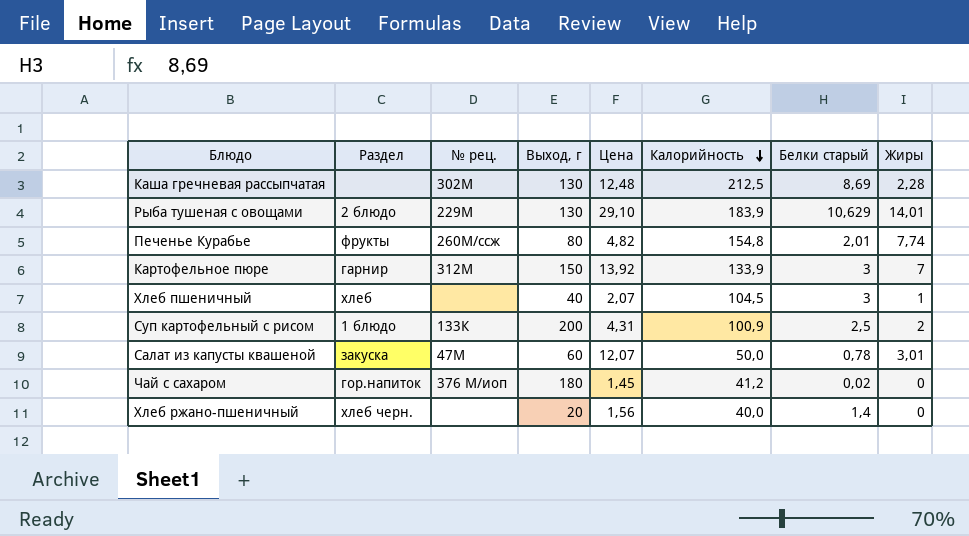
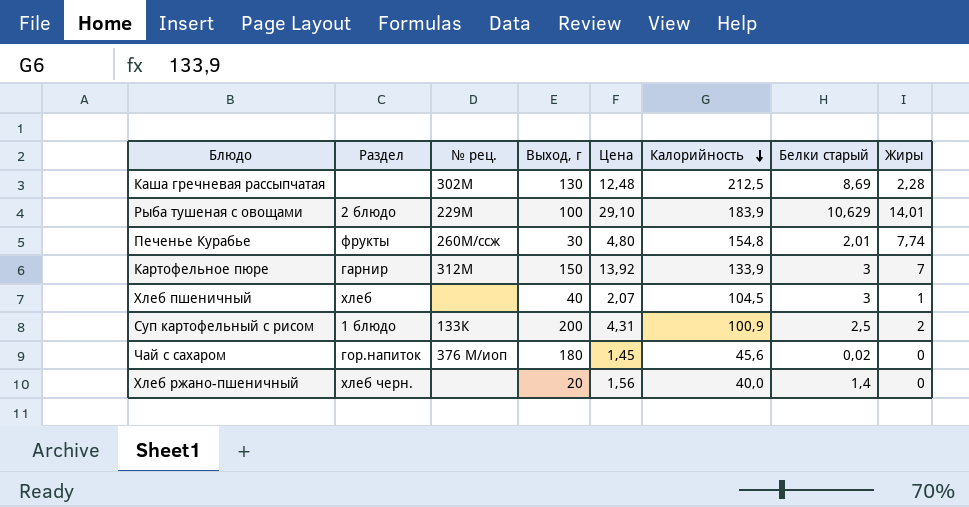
row Салат из капусты квашеной: закуска | 47М | 60 | 12,07 | 50,0 | 0,78 | 3,01 -> none
Рыба тушеная с овощами | Выход, г: 130 -> 100
Печенье Курабье | Выход, г: 80 -> 30
Печенье Курабье | Цена: 4,82 -> 4,80
Чай с сахаром | Калорийность: 41,2 -> 45,6

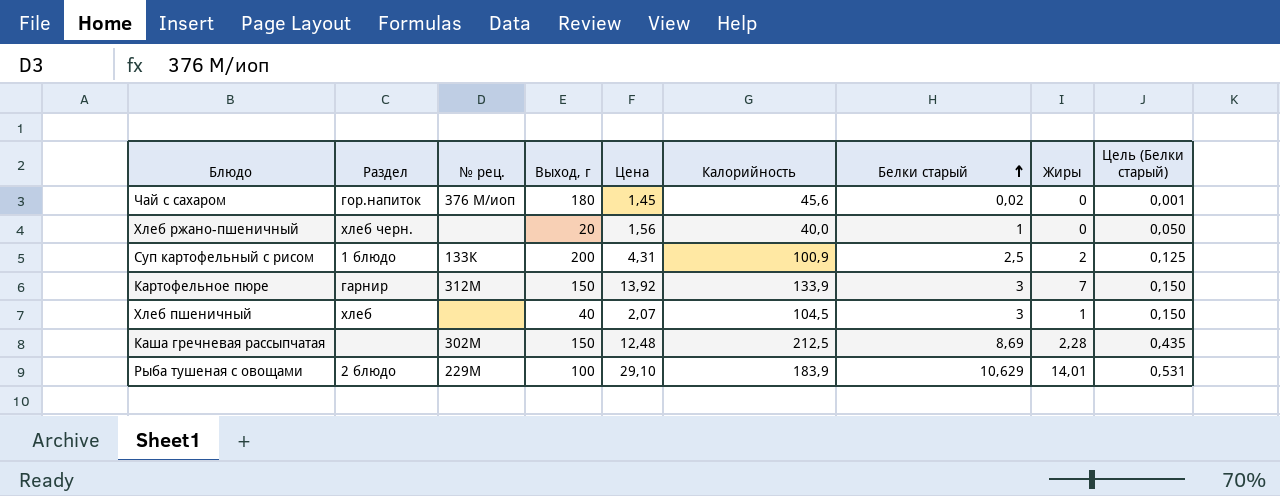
row order: Калорийность descending -> Белки старый ascending
column Цель (Белки старый) | formula: none -> [Белки старый] * 0,05
row Печенье Курабье: фрукты | 260М/ссж | 30 | 4,80 | 154,8 | 2,01 | 7,74 -> none
Хлеб ржано-пшеничный | Белки старый: 1,4 -> 1
Каша гречневая рассыпчатая | Выход, г: 130 -> 150

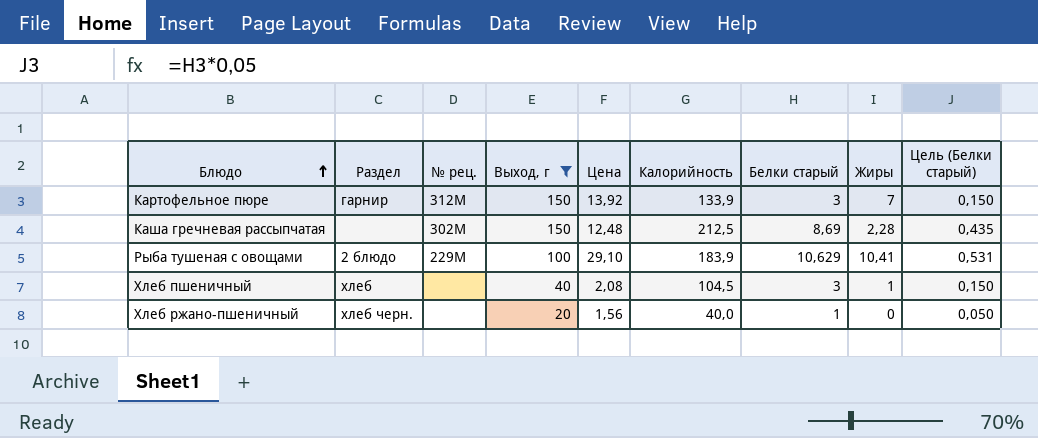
filter: none -> Выход, г <= 150
row order: Белки старый ascending -> Блюдо ascending
Рыба тушеная с овощами | Жиры: 14,01 -> 10,41
Хлеб пшеничный | Цена: 2,07 -> 2,08

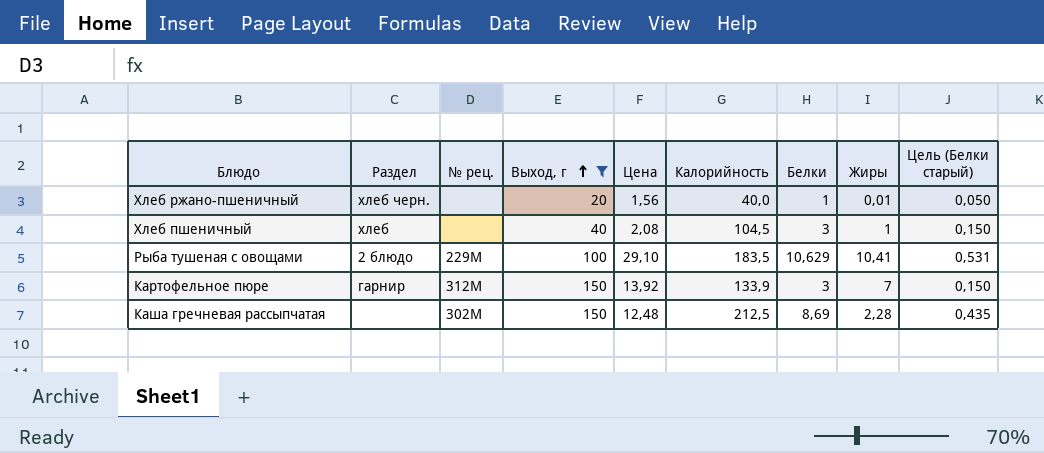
row order: Блюдо ascending -> Выход, г ascending
column name: Белки старый -> Белки
Хлеб ржано-пшеничный | Жиры: 0 -> 0,01
Рыба тушеная с овощами | Калорийность: 183,9 -> 183,5

